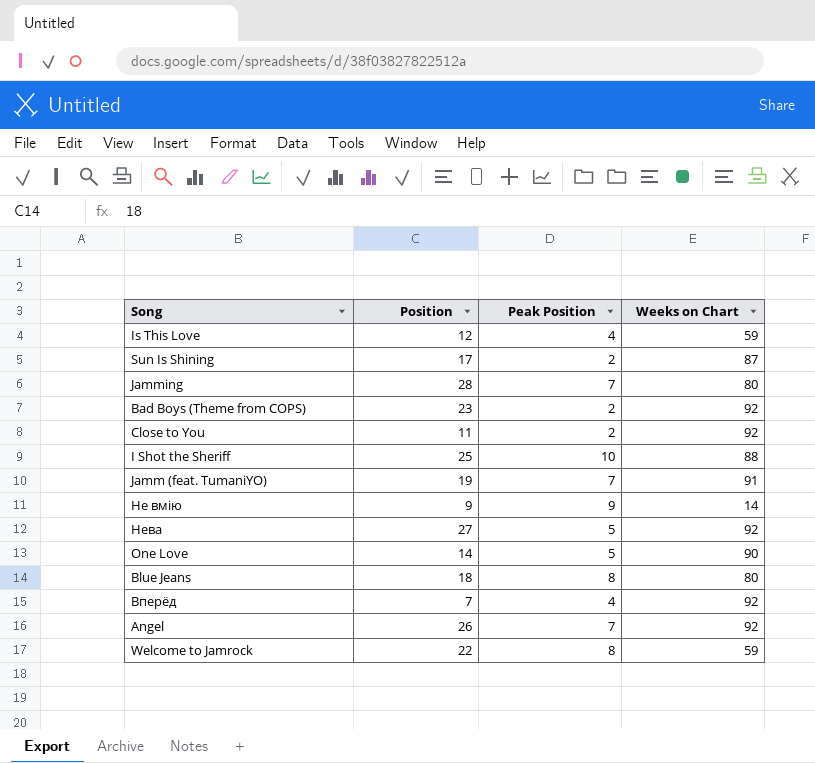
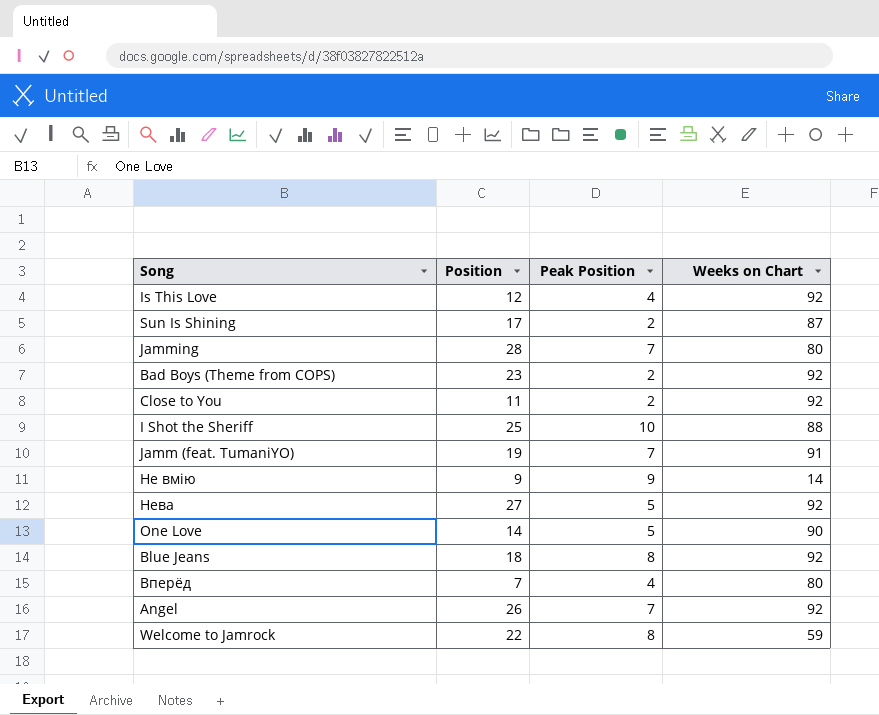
Is This Love | Weeks on Chart: 59 -> 92
Blue Jeans | Weeks on Chart: 80 -> 92
Вперёд | Weeks on Chart: 92 -> 80

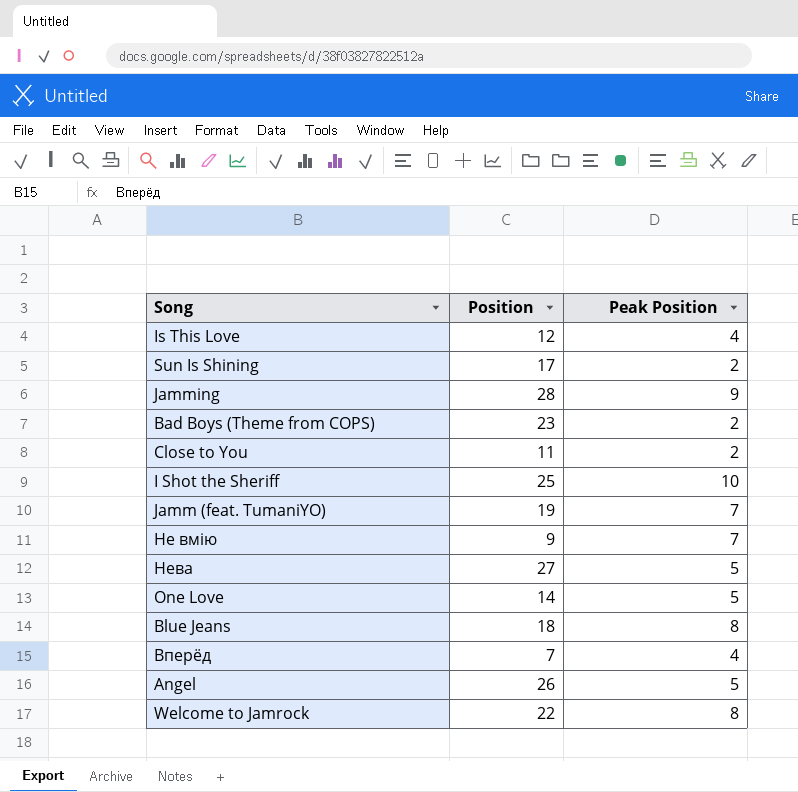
column Weeks on Chart | position: 4 -> none
Jamming | Peak Position: 7 -> 9
Не вмію | Peak Position: 9 -> 7
Angel | Peak Position: 7 -> 5

